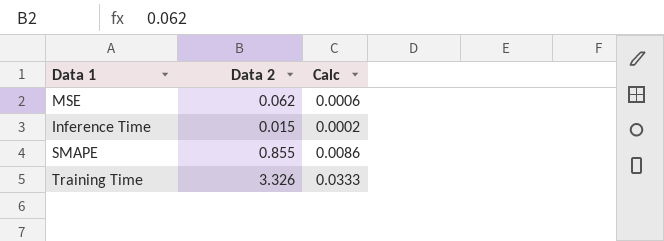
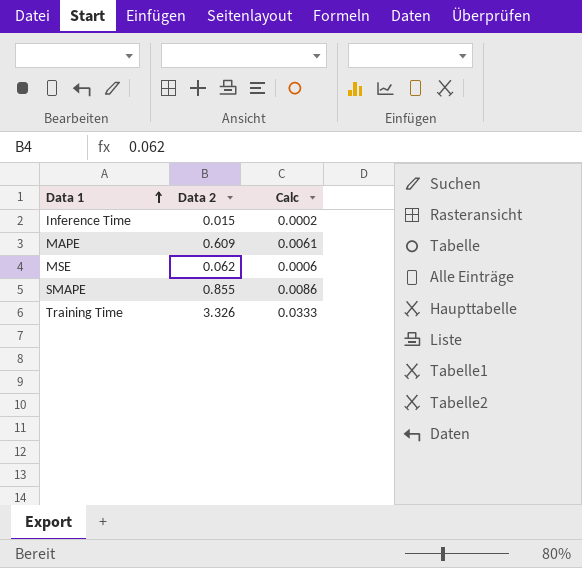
row order: none -> Data 1 ascending
row MAPE: none -> 0.609 | 0.0061

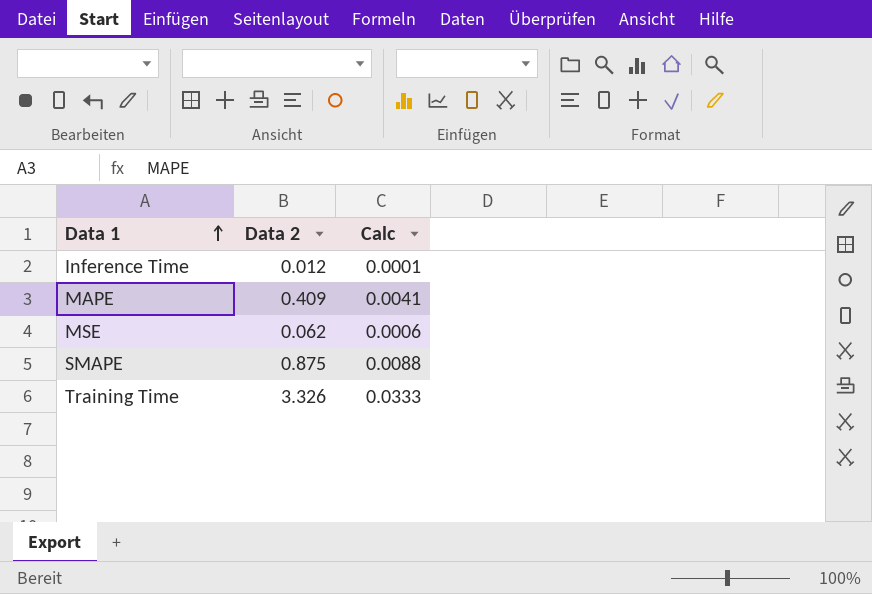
Inference Time | Data 2: 0.015 -> 0.012
Inference Time | Calc: 0.0002 -> 0.0001
MAPE | Data 2: 0.609 -> 0.409
MAPE | Calc: 0.0061 -> 0.0041
SMAPE | Data 2: 0.855 -> 0.875
SMAPE | Calc: 0.0086 -> 0.0088

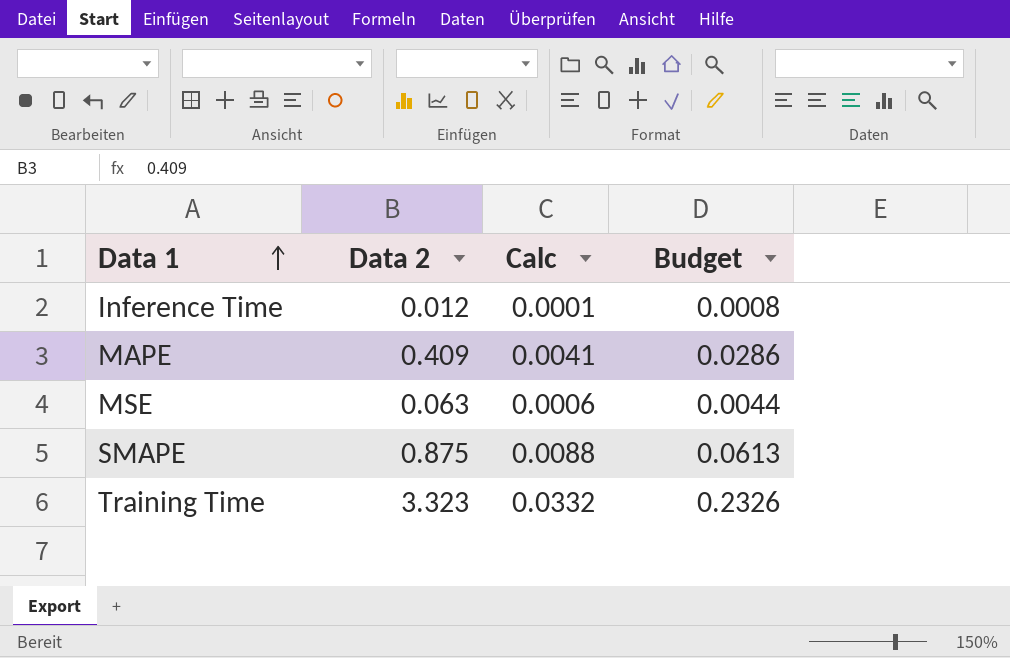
column Budget | formula: none -> [Data 2] * 0.07
MSE | Data 2: 0.062 -> 0.063
Training Time | Data 2: 3.326 -> 3.323
Training Time | Calc: 0.0333 -> 0.0332

